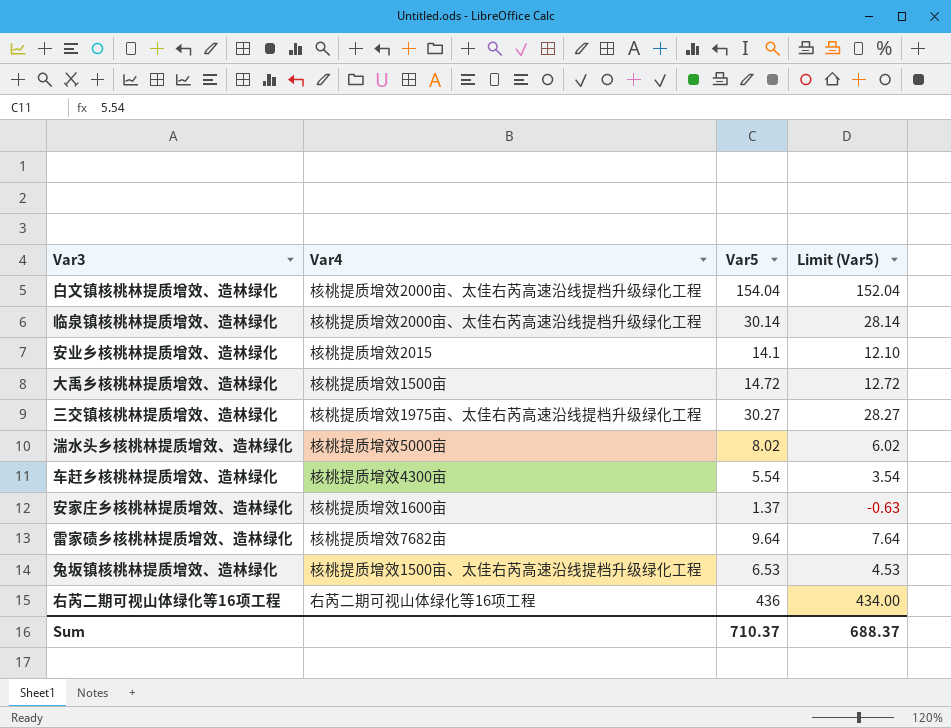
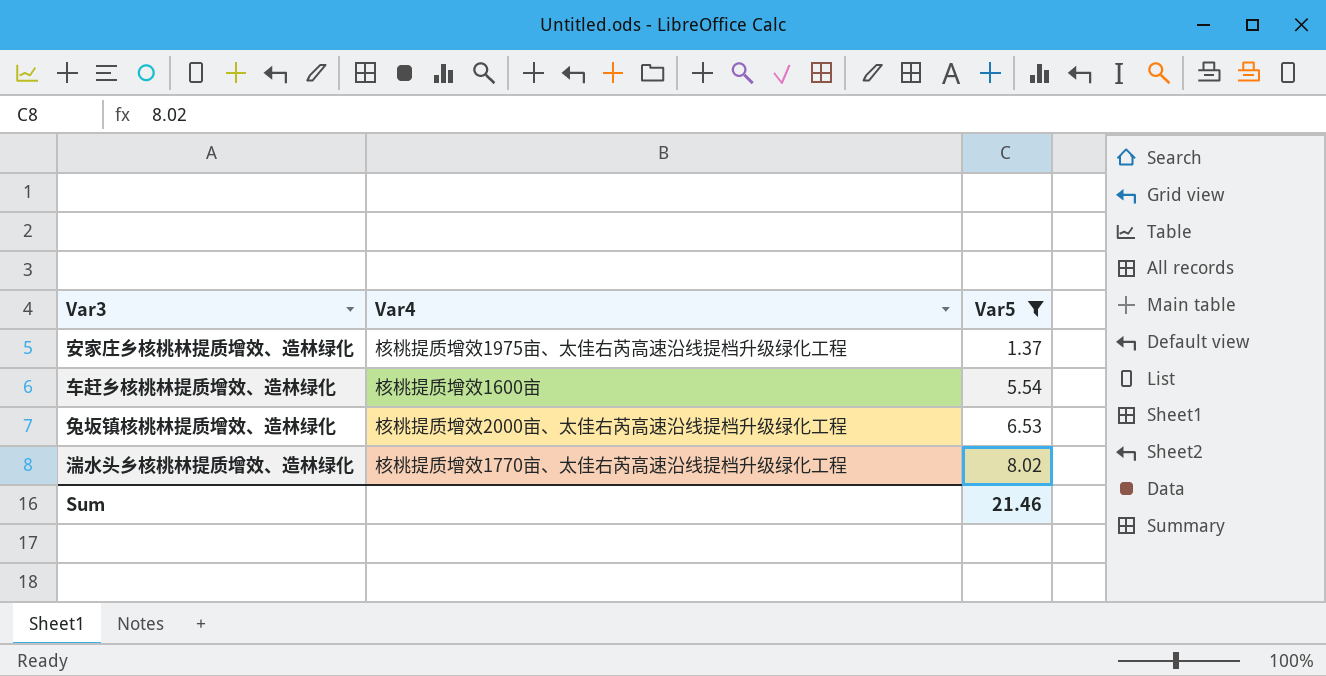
filter: none -> Var5 <= 8.02
row order: none -> Var5 ascending
column Limit (Var5) | formula: [Var5] - 2 -> none
安家庄乡核桃林提质增效、造林绿化 | Var4: 核桃提质增效1600亩 -> 核桃提质增效1975亩、太佳右芮高速沿线提档升级绿化工程
车赶乡核桃林提质增效、造林绿化 | Var4: 核桃提质增效4300亩 -> 核桃提质增效1600亩
兔坂镇核桃林提质增效、造林绿化 | Var4: 核桃提质增效1500亩、太佳右芮高速沿线提档升级绿化工程 -> 核桃提质增效2000亩、太佳右芮高速沿线提档升级绿化工程
湍水头乡核桃林提质增效、造林绿化 | Var4: 核桃提质增效5000亩 -> 核桃提质增效1770亩、太佳右芮高速沿线提档升级绿化工程
Sum | Var5: 710.37 -> 21.46

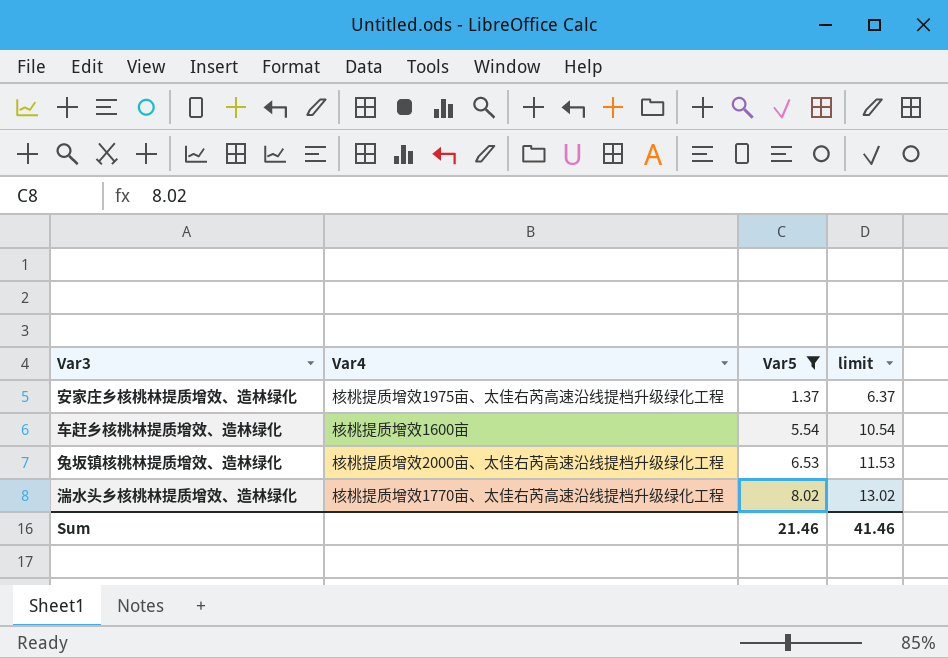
column limit | formula: none -> [Var5] + 5

